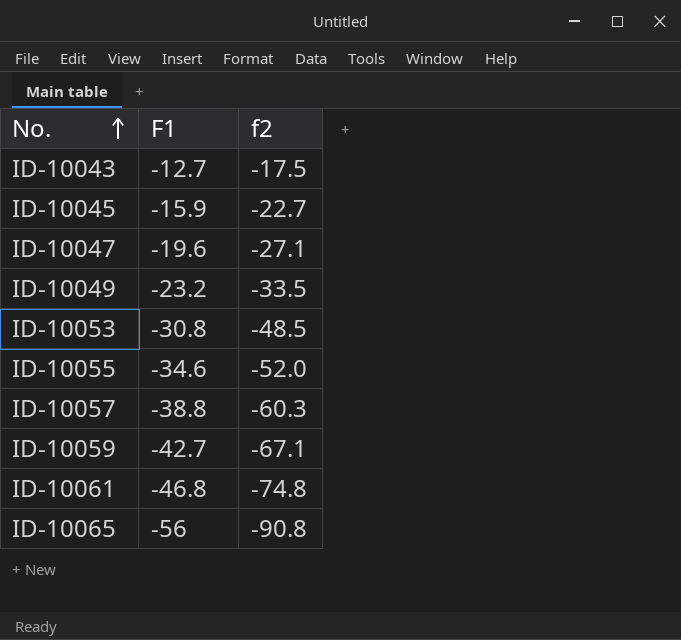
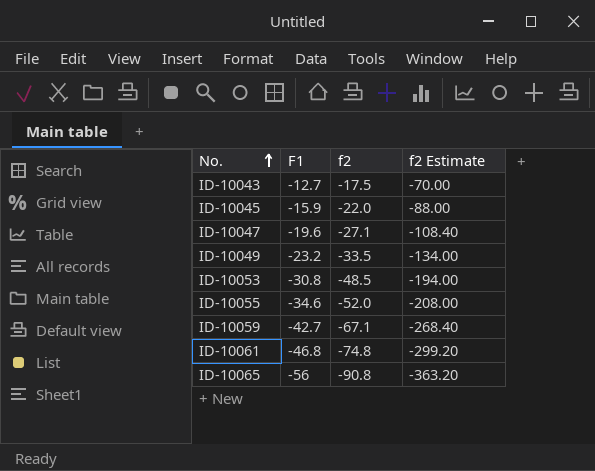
column f2 Estimate | formula: none -> [f2] * 4
row ID-10057: -38.8 | -60.3 -> none
ID-10045 | f2: -22.7 -> -22.0

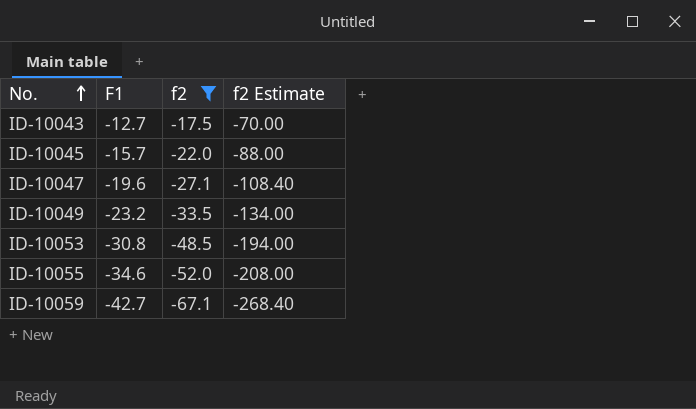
filter: none -> f2 >= -67.1
ID-10045 | F1: -15.9 -> -15.7

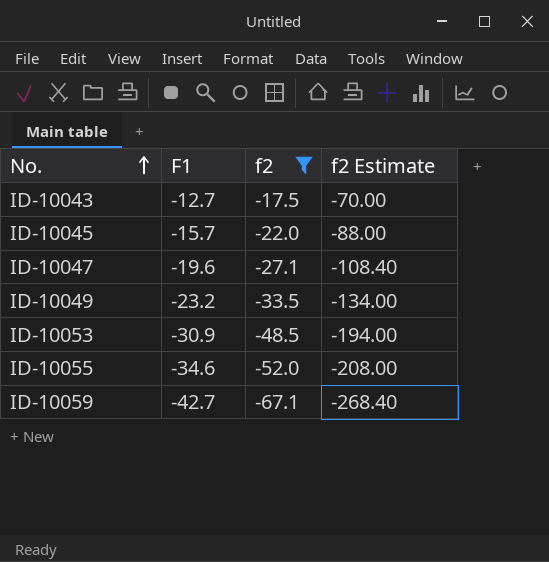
ID-10053 | F1: -30.8 -> -30.9

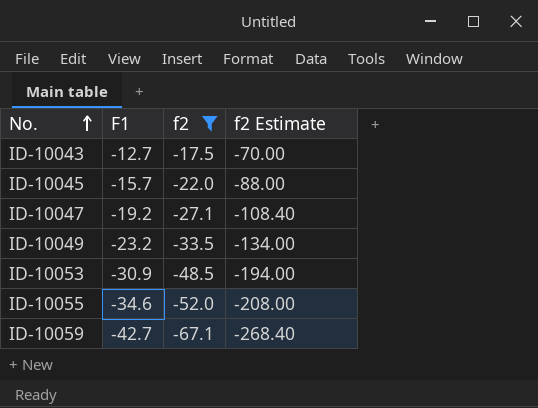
ID-10047 | F1: -19.6 -> -19.2

